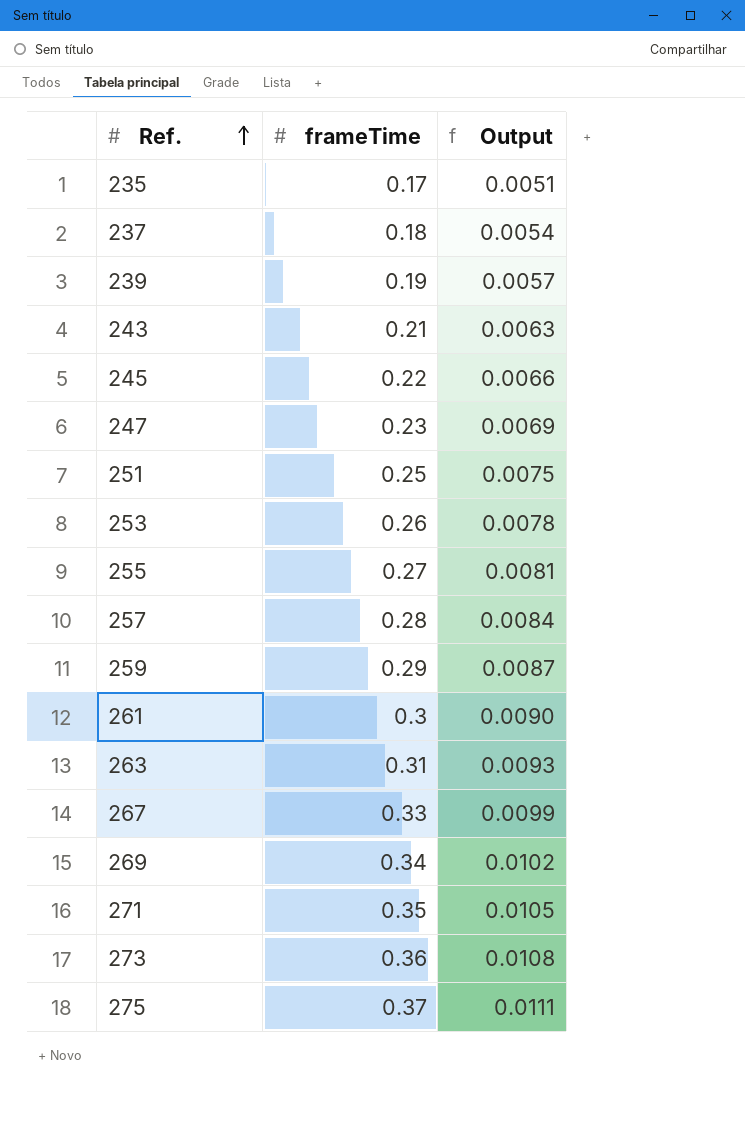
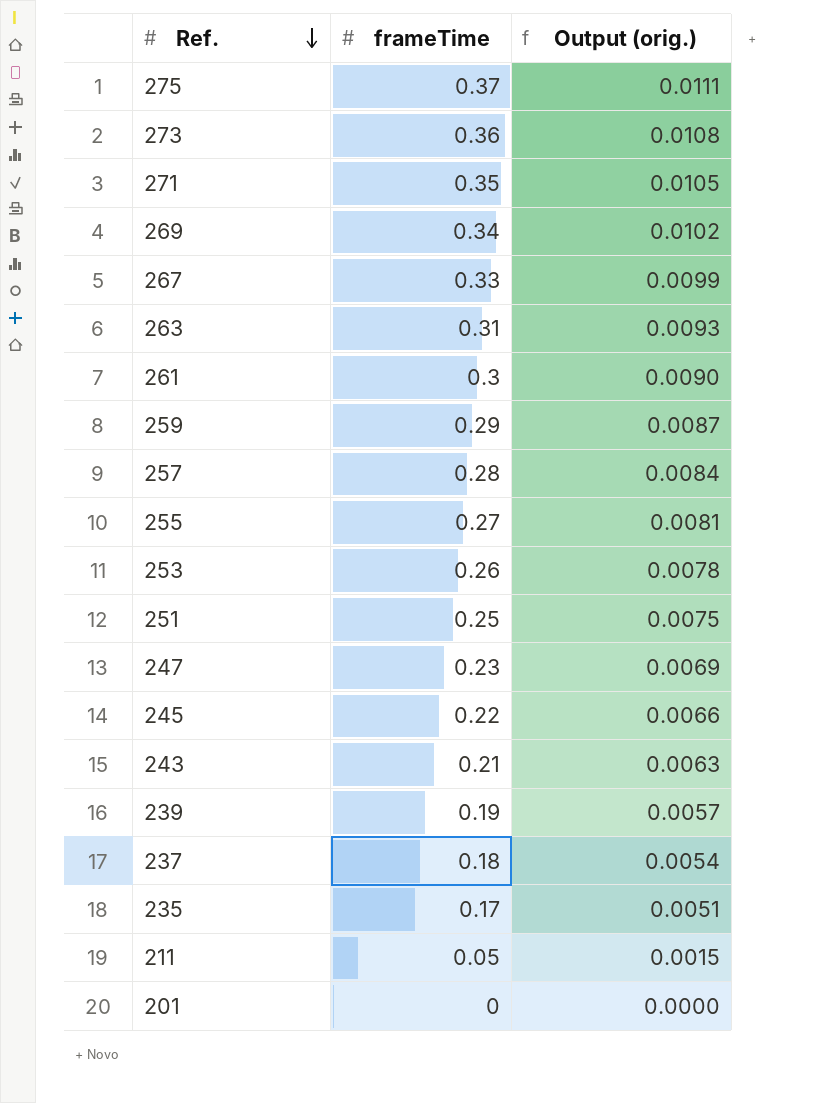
row order: Ref. ascending -> Ref. descending
column name: Output -> Output (orig.)
row 211: none -> 0.05 | 0.0015
row 201: none -> 0 | 0.0000

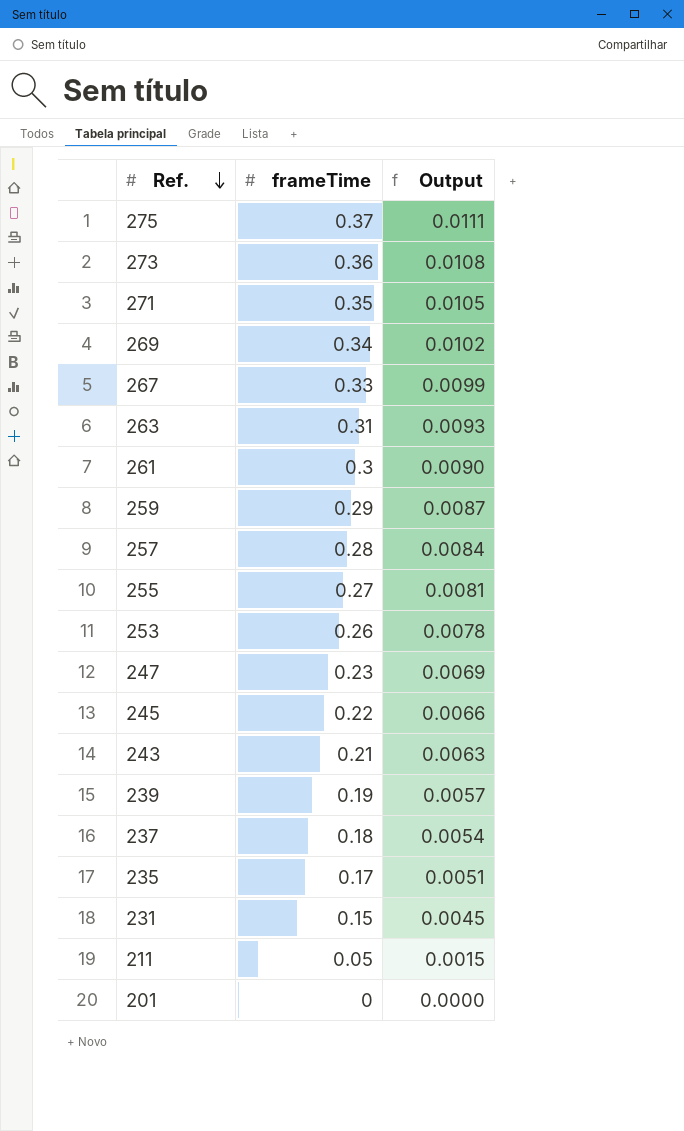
column name: Output (orig.) -> Output
row 251: 0.25 | 0.0075 -> none
row 231: none -> 0.15 | 0.0045

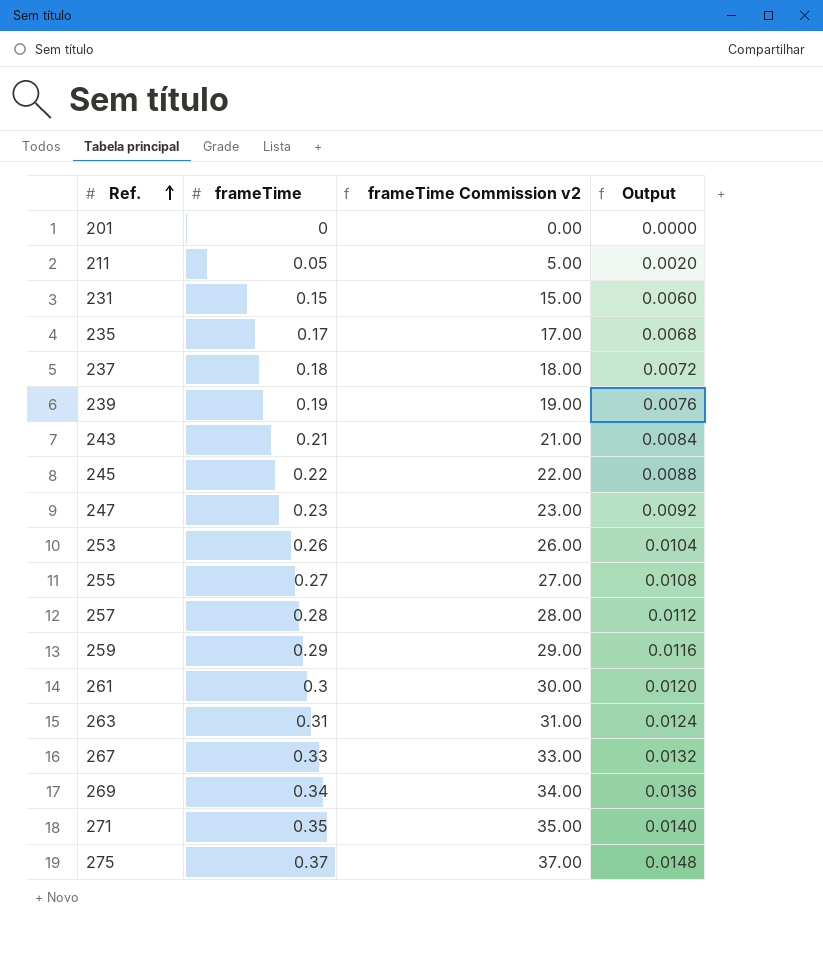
row order: Ref. descending -> Ref. ascending
column frameTime Commission v2 | formula: none -> [frameTime] * 100
column Output | formula: [frameTime] * 0.03 -> [frameTime] * 0.04
row 273: 0.36 | 0.0108 -> none

